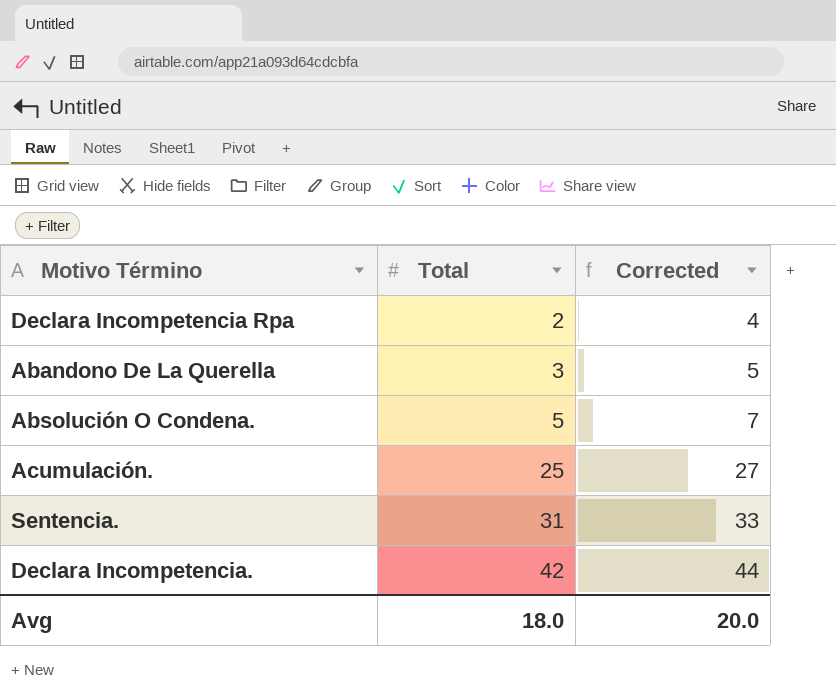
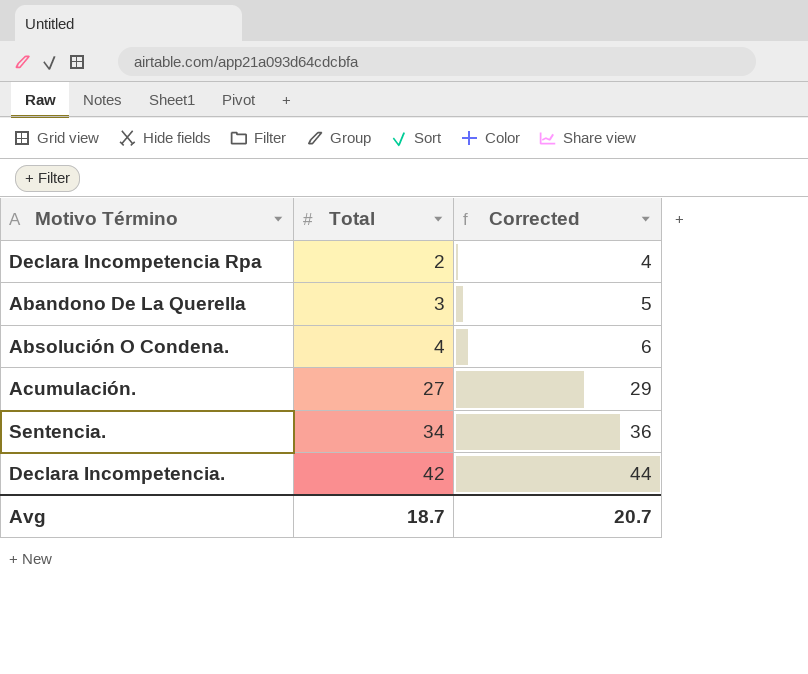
Absolución O Condena. | Total: 5 -> 4
Absolución O Condena. | Corrected: 7 -> 6
Acumulación. | Total: 25 -> 27
Acumulación. | Corrected: 27 -> 29
Sentencia. | Total: 31 -> 34
Sentencia. | Corrected: 33 -> 36
Avg | Total: 18.0 -> 18.7
Avg | Corrected: 20.0 -> 20.7

